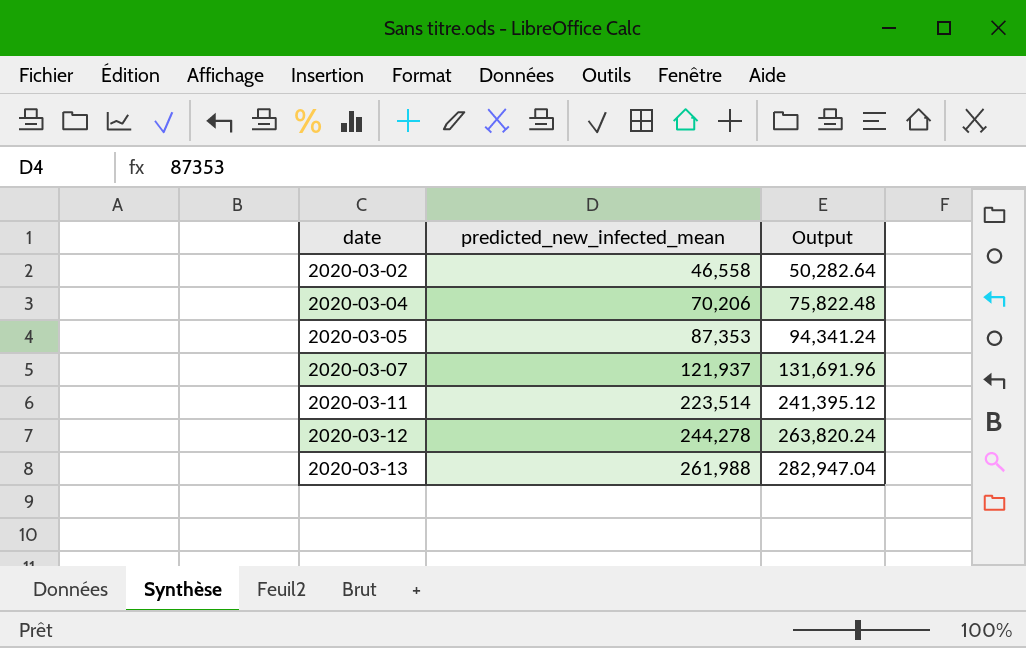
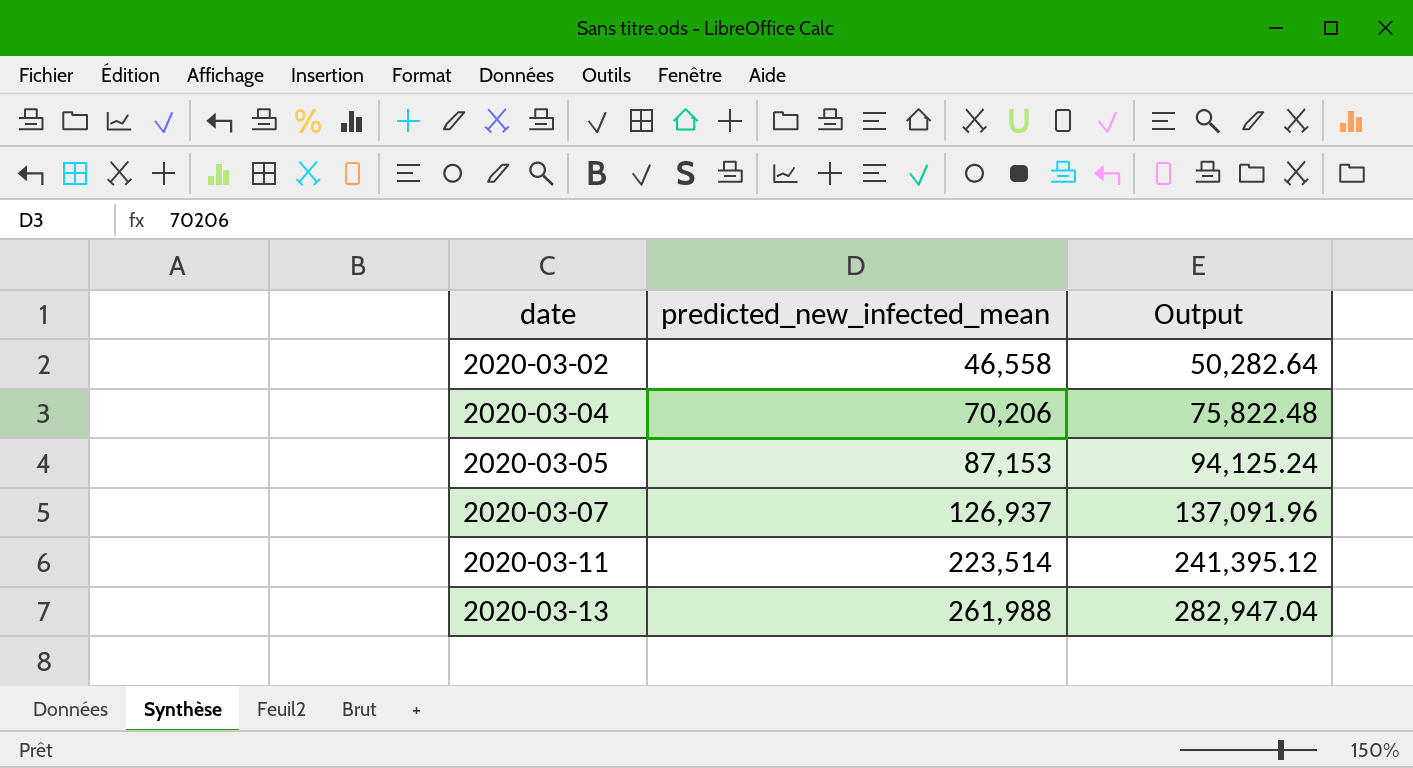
row 2020-03-12: 244,278 | 263,820.24 -> none
2020-03-05 | predicted_new_infected_mean: 87,353 -> 87,153
2020-03-05 | Output: 94,341.24 -> 94,125.24
2020-03-07 | predicted_new_infected_mean: 121,937 -> 126,937
2020-03-07 | Output: 131,691.96 -> 137,091.96

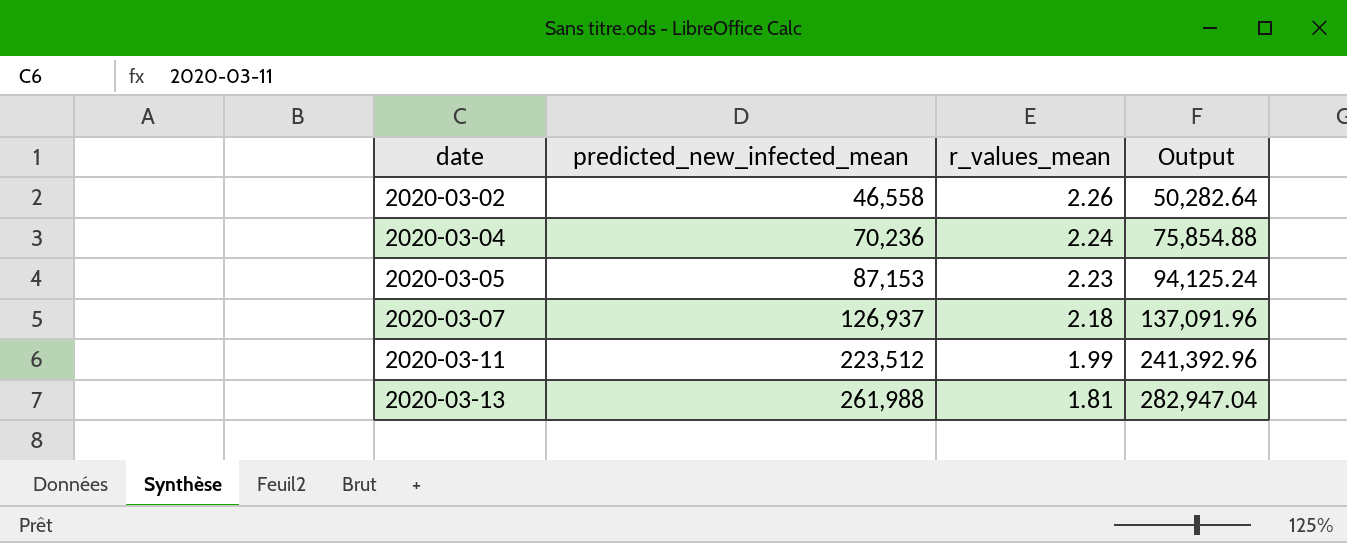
column r_values_mean | position: none -> 3
2020-03-04 | predicted_new_infected_mean: 70,206 -> 70,236
2020-03-04 | Output: 75,822.48 -> 75,854.88
2020-03-11 | predicted_new_infected_mean: 223,514 -> 223,512
2020-03-11 | Output: 241,395.12 -> 241,392.96

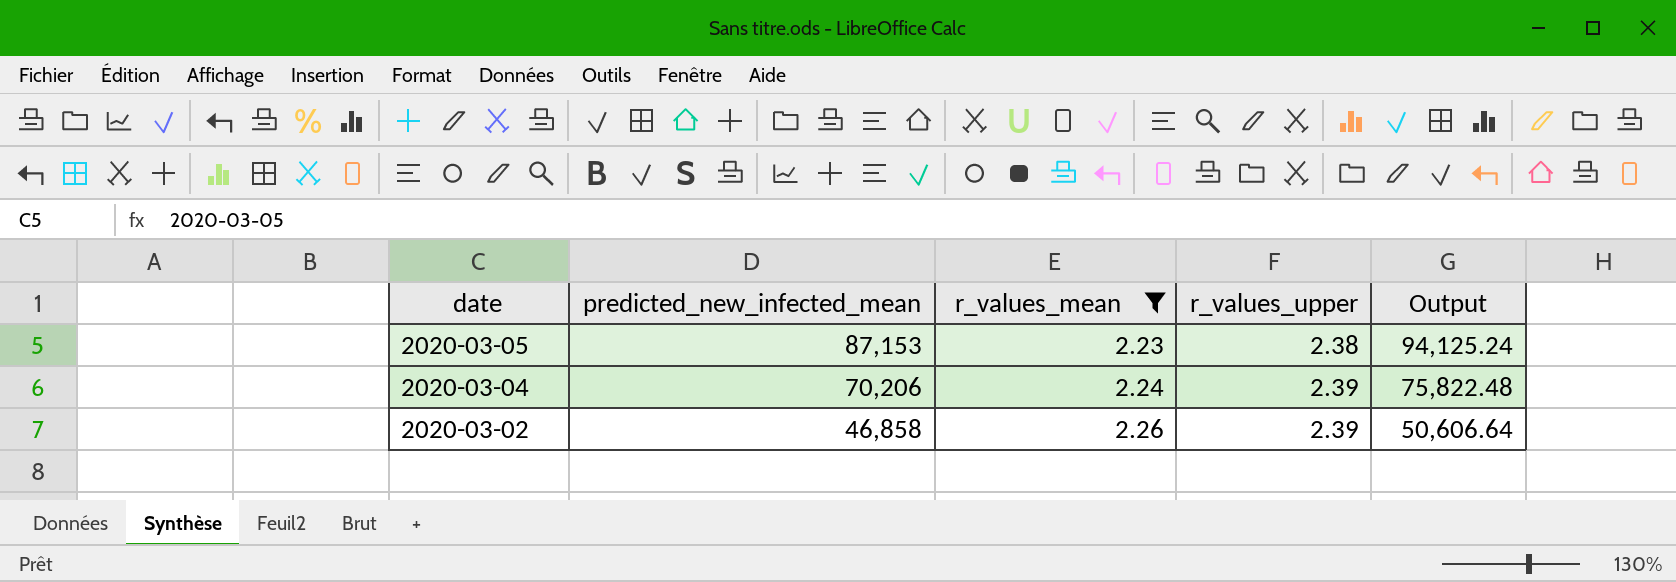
filter: none -> r_values_mean >= 2.23
row order: date ascending -> date descending
column r_values_upper | position: none -> 4
2020-03-04 | predicted_new_infected_mean: 70,236 -> 70,206
2020-03-04 | Output: 75,854.88 -> 75,822.48
2020-03-02 | predicted_new_infected_mean: 46,558 -> 46,858
2020-03-02 | Output: 50,282.64 -> 50,606.64

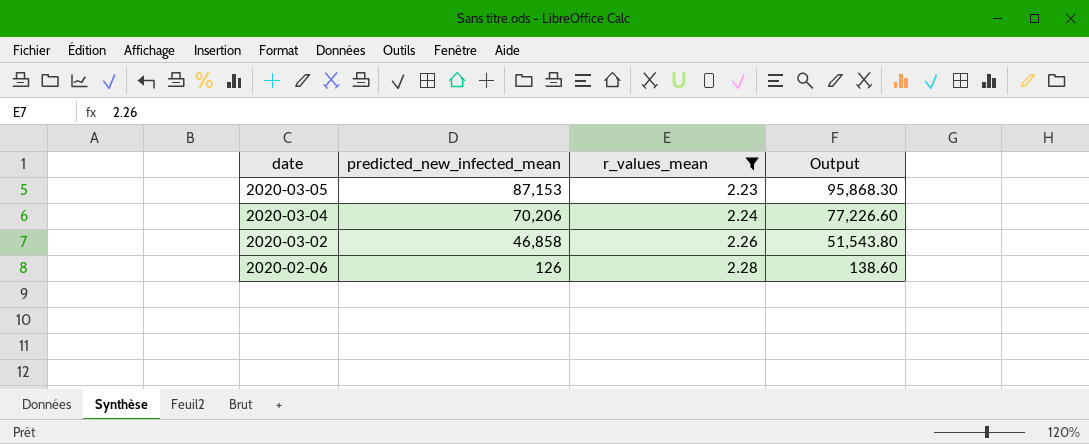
column r_values_upper | position: 4 -> none
column Output | formula: [predicted_new_infected_mean] * 1.08 -> [predicted_new_infected_mean] * 1.1
row 2020-02-06: none -> 126 | 2.28 | 138.60

